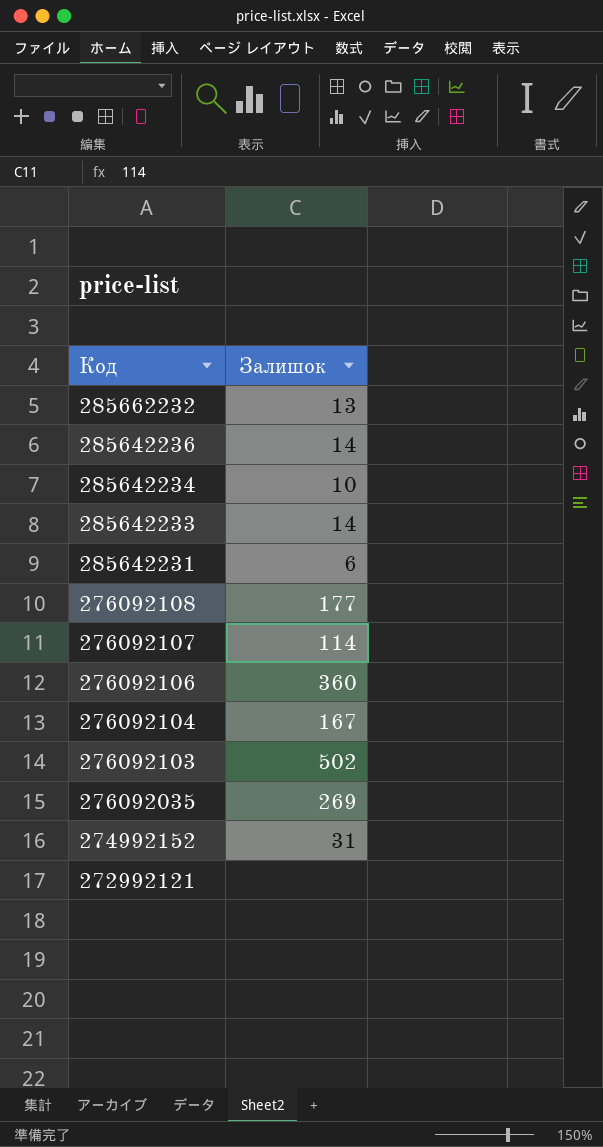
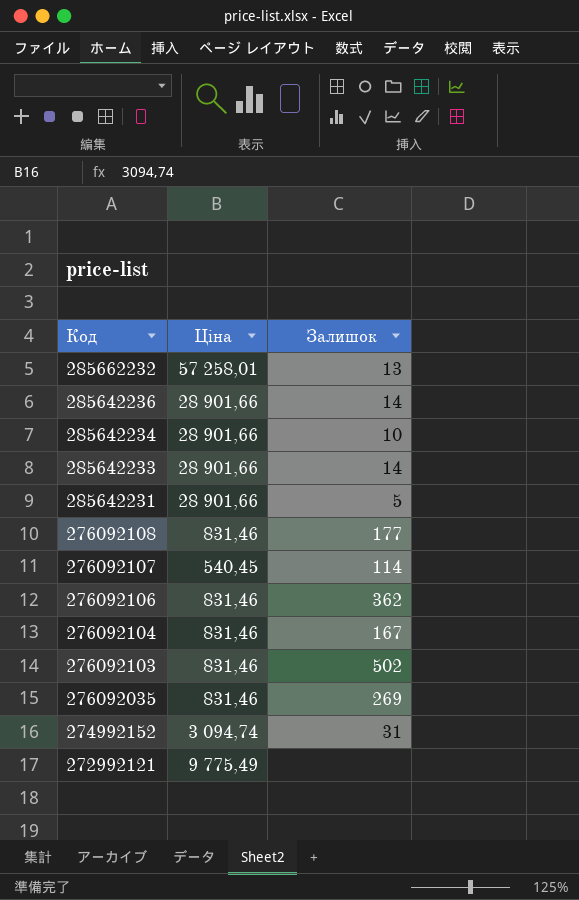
column Ціна | position: none -> 2
285642231 | Залишок: 6 -> 5
276092106 | Залишок: 360 -> 362

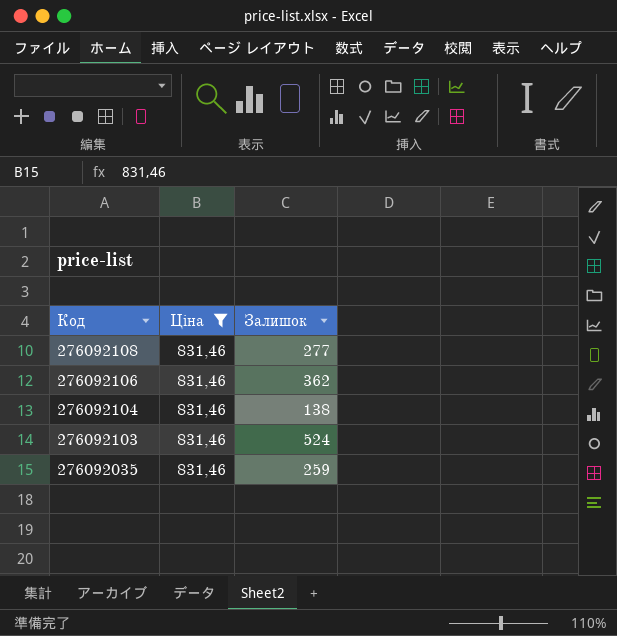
filter: none -> Ціна = 831,46
276092108 | Залишок: 177 -> 277
276092104 | Залишок: 167 -> 138
276092103 | Залишок: 502 -> 524
276092035 | Залишок: 269 -> 259

